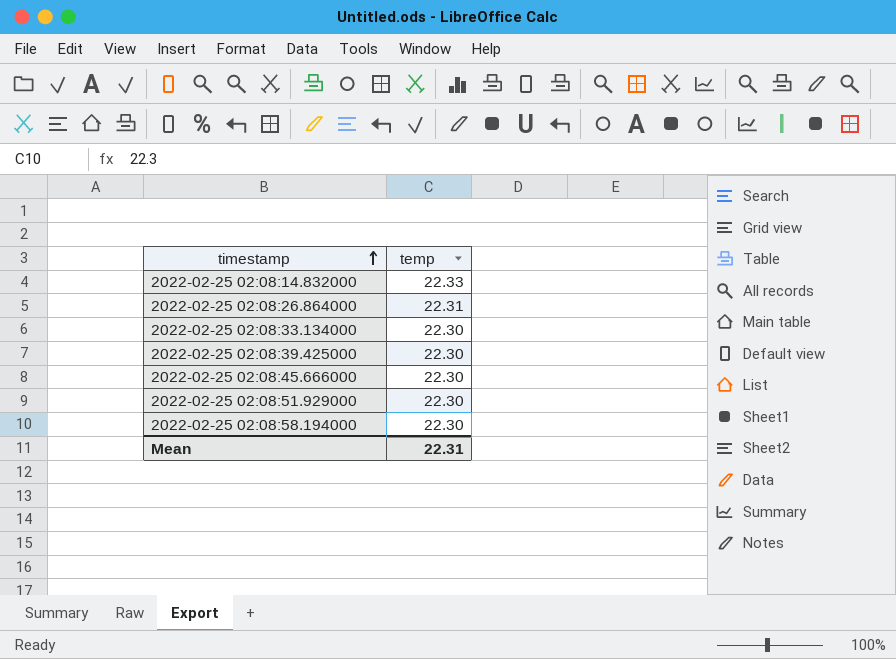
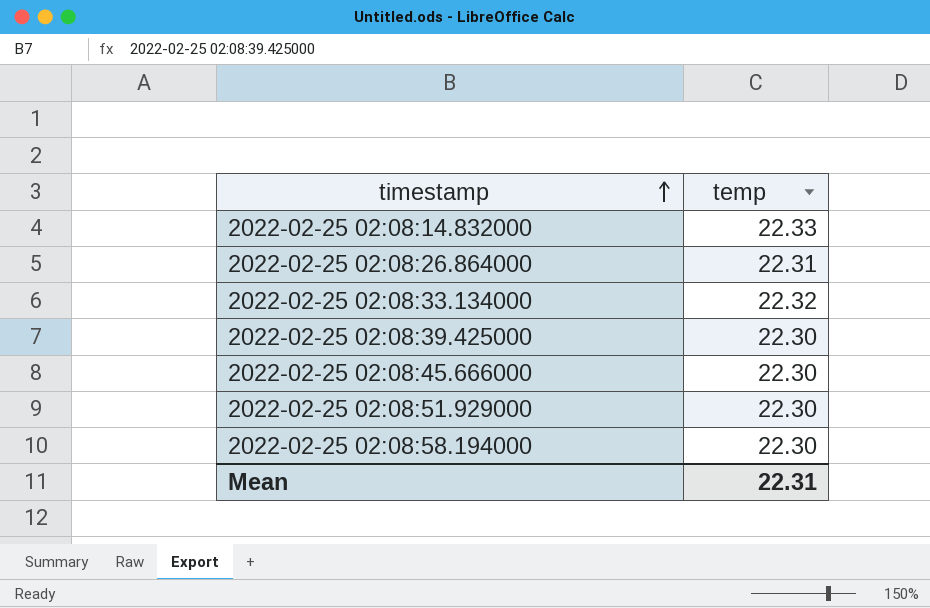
2022-02-25 02:08:33.134000 | temp: 22.30 -> 22.32

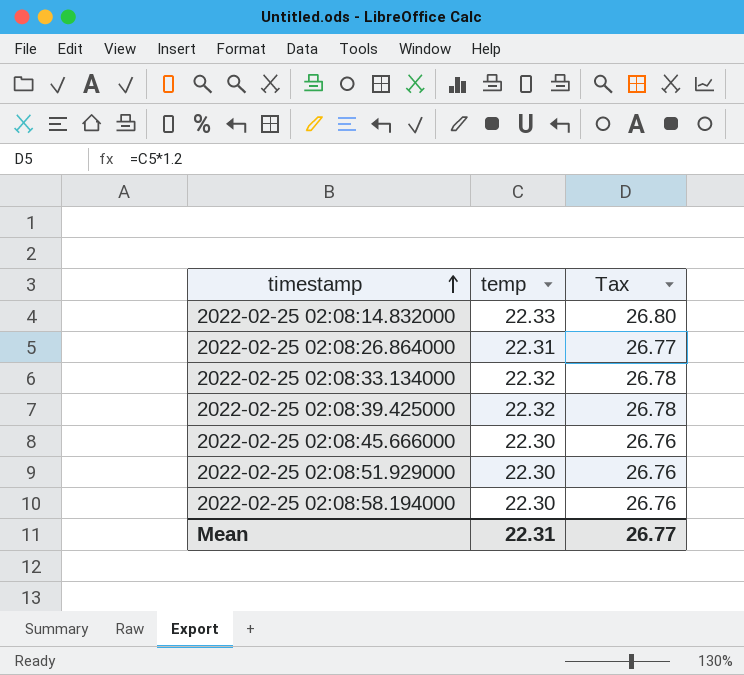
column Tax | formula: none -> [temp] * 1.2
2022-02-25 02:08:39.425000 | temp: 22.30 -> 22.32

